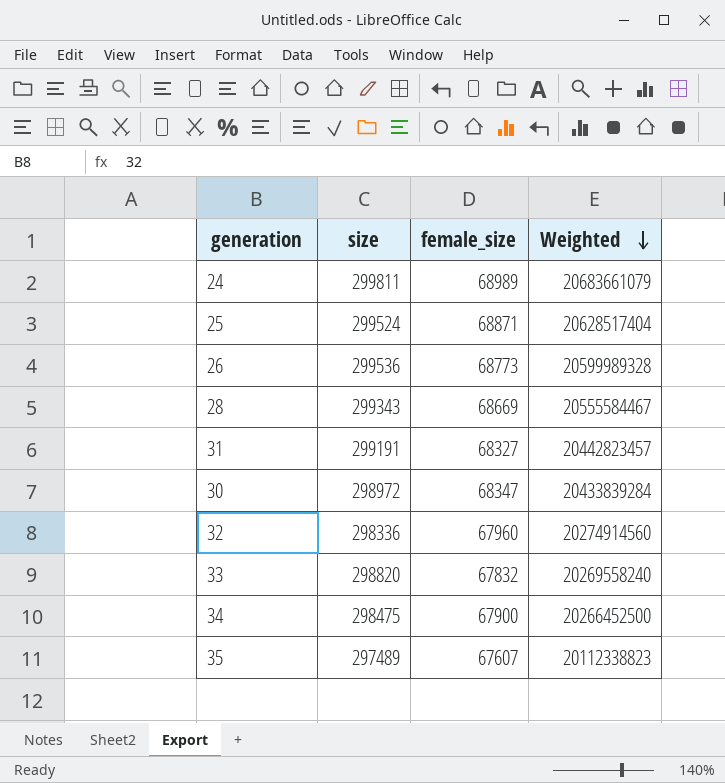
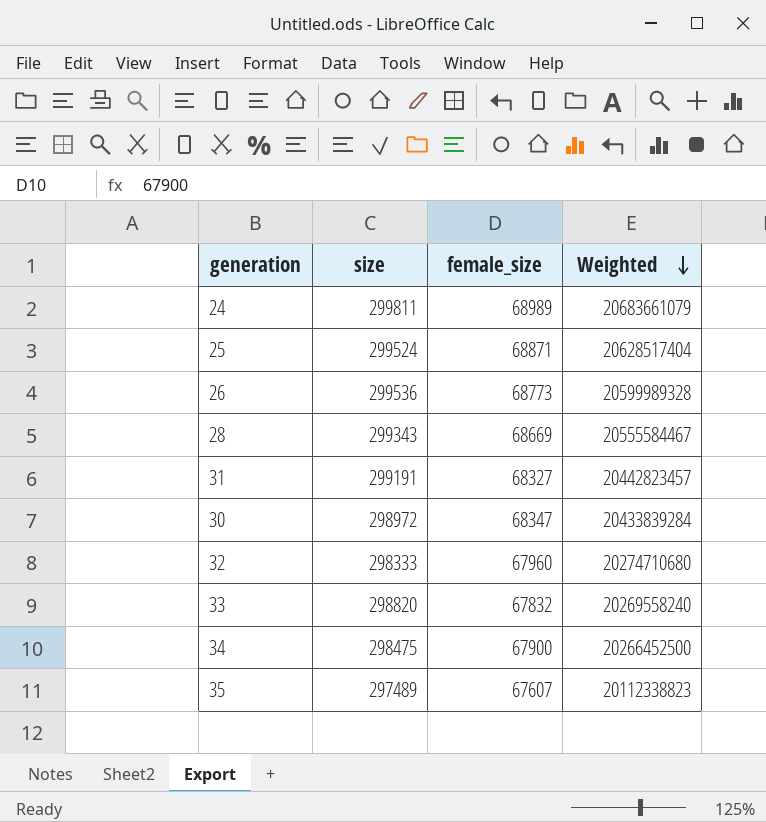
32 | size: 298336 -> 298333
32 | Weighted: 20274914560 -> 20274710680

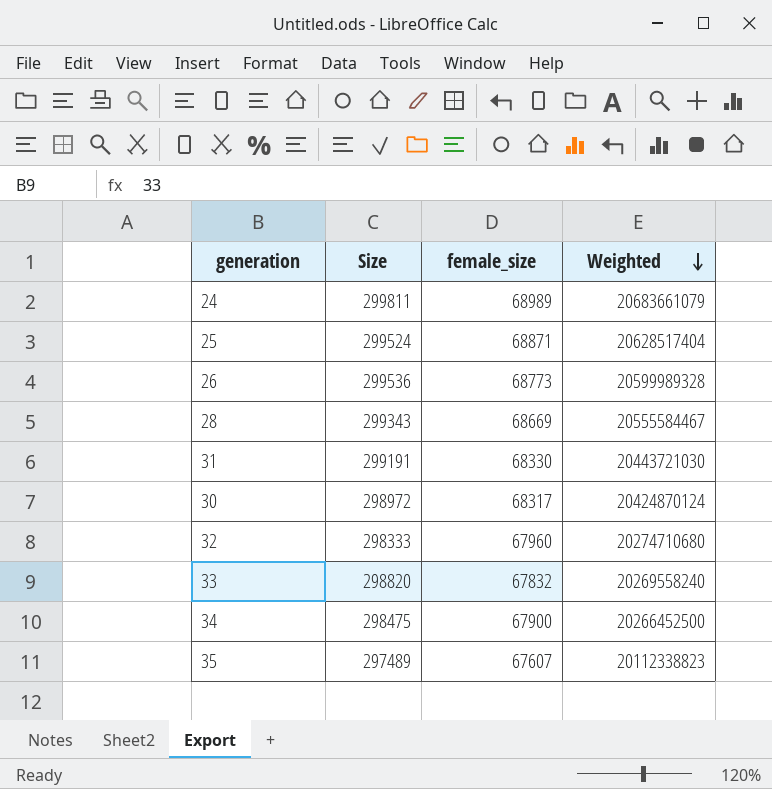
column name: size -> Size
31 | female_size: 68327 -> 68330
31 | Weighted: 20442823457 -> 20443721030
30 | female_size: 68347 -> 68317
30 | Weighted: 20433839284 -> 20424870124

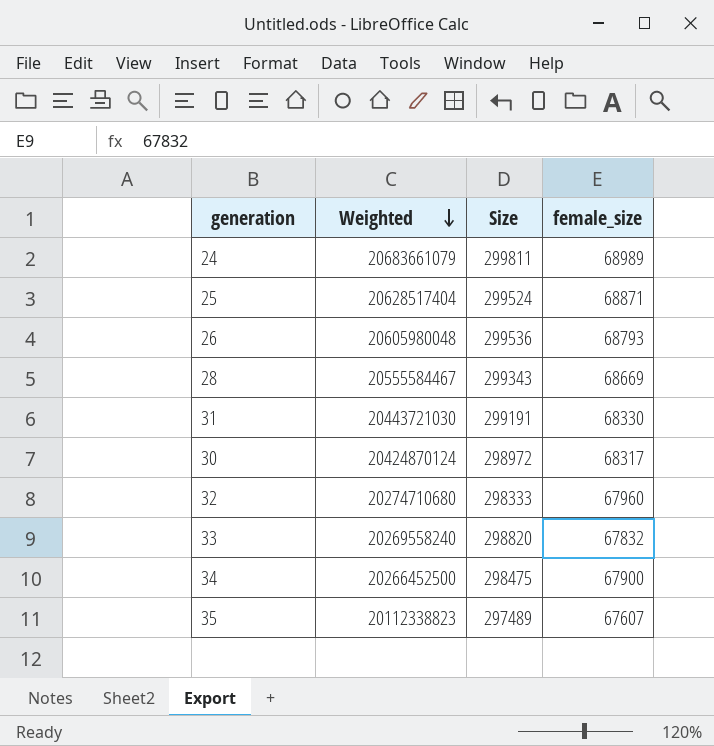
column Weighted | position: 4 -> 2
26 | Weighted: 20599989328 -> 20605980048
26 | female_size: 68773 -> 68793

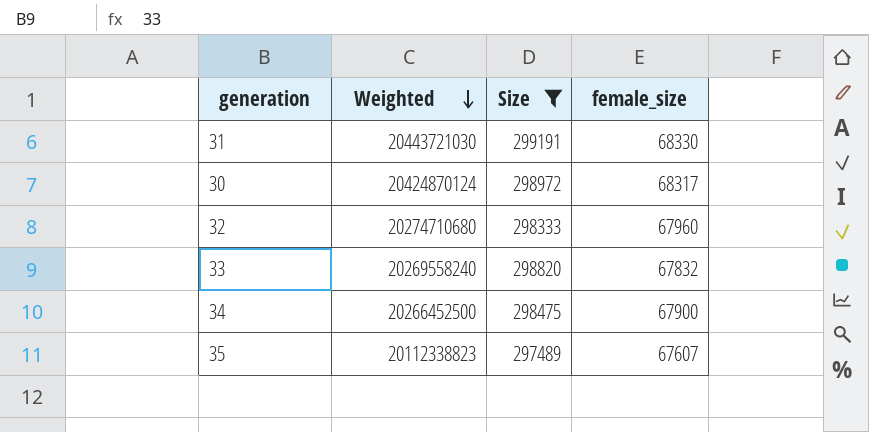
filter: none -> Size <= 299191

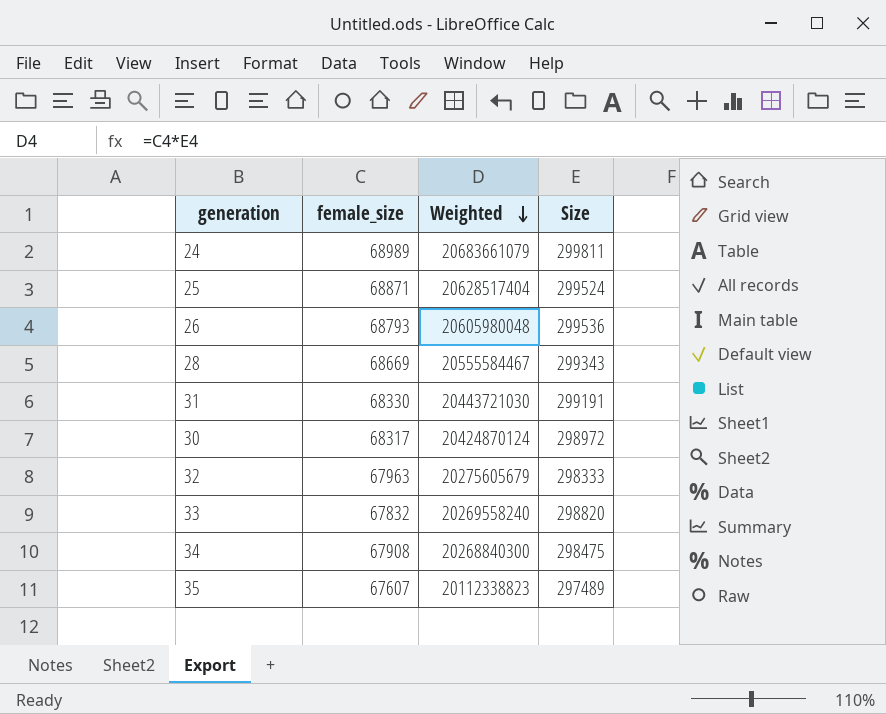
filter: Size <= 299191 -> none
column female_size | position: 4 -> 2
32 | female_size: 67960 -> 67963
32 | Weighted: 20274710680 -> 20275605679
34 | female_size: 67900 -> 67908
34 | Weighted: 20266452500 -> 20268840300

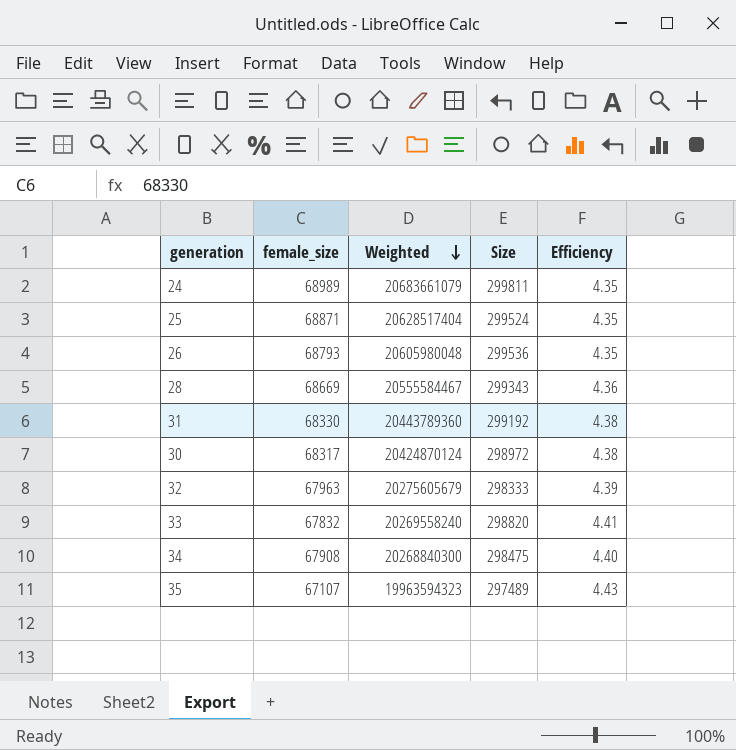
column Efficiency | formula: none -> [Size] / [female_size]
31 | Weighted: 20443721030 -> 20443789360
31 | Size: 299191 -> 299192
35 | female_size: 67607 -> 67107
35 | Weighted: 20112338823 -> 19963594323

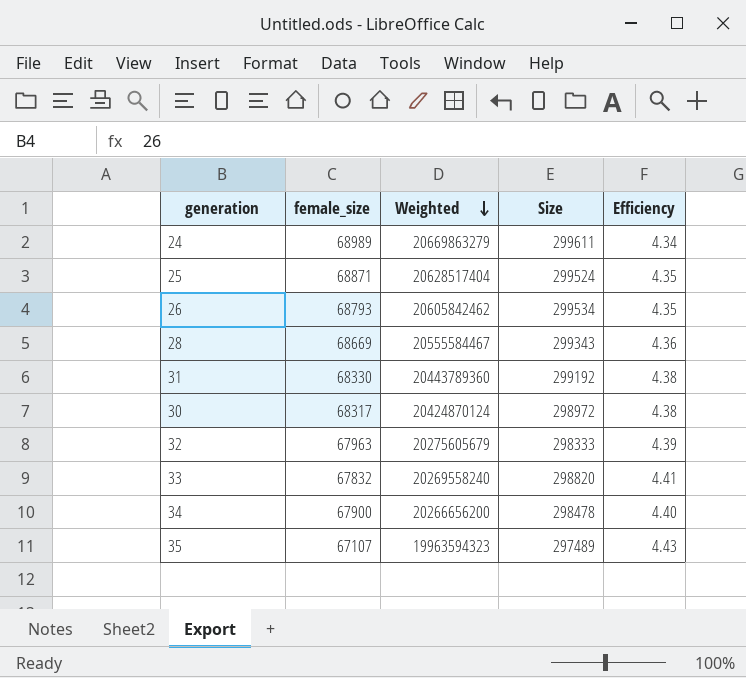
24 | Weighted: 20683661079 -> 20669863279
24 | Size: 299811 -> 299611
24 | Efficiency: 4.35 -> 4.34
26 | Weighted: 20605980048 -> 20605842462
26 | Size: 299536 -> 299534
34 | female_size: 67908 -> 67900
34 | Weighted: 20268840300 -> 20266656200
34 | Size: 298475 -> 298478

